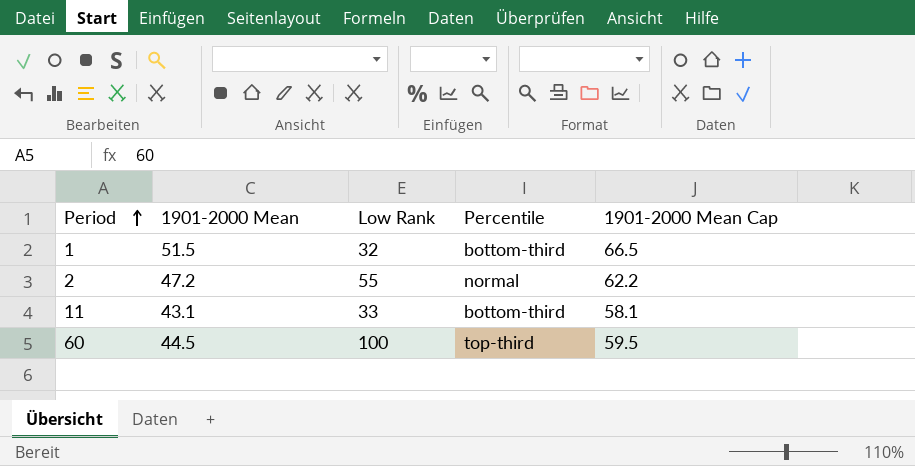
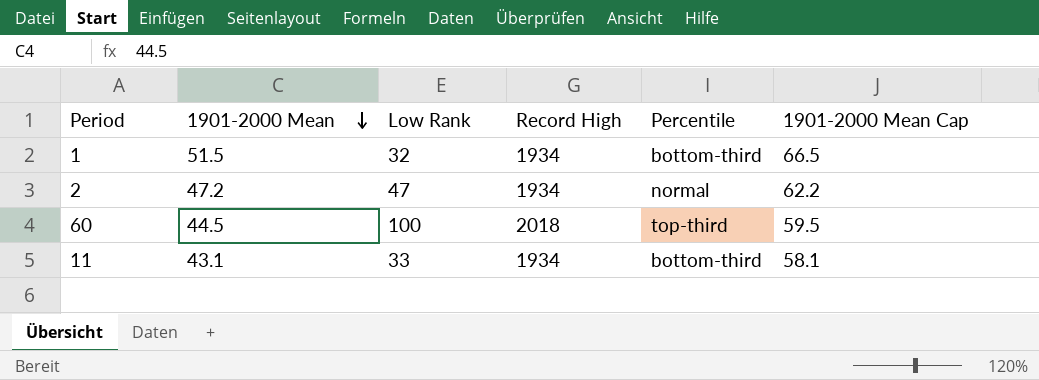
row order: Period ascending -> 1901-2000 Mean descending
column Record High | position: none -> 4
2 | Low Rank: 55 -> 47

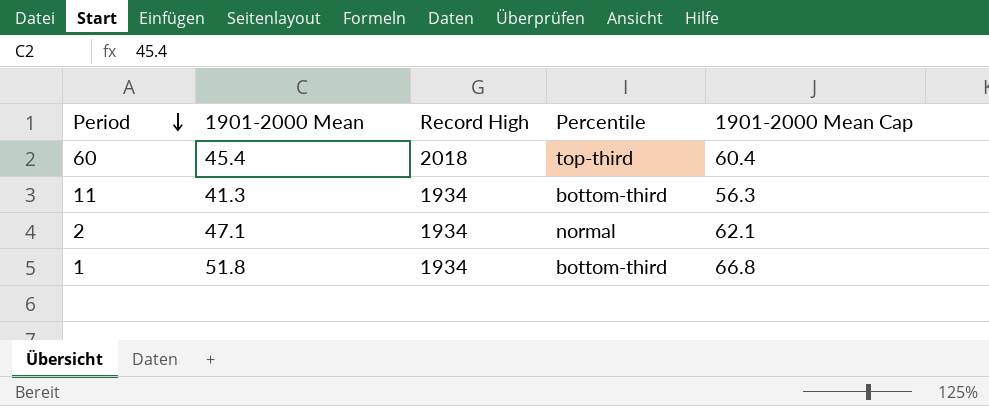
row order: 1901-2000 Mean descending -> Period descending
column Low Rank | position: 3 -> none
60 | 1901-2000 Mean: 44.5 -> 45.4
60 | 1901-2000 Mean Cap: 59.5 -> 60.4
11 | 1901-2000 Mean: 43.1 -> 41.3
11 | 1901-2000 Mean Cap: 58.1 -> 56.3
2 | 1901-2000 Mean: 47.2 -> 47.1
2 | 1901-2000 Mean Cap: 62.2 -> 62.1
1 | 1901-2000 Mean: 51.5 -> 51.8
1 | 1901-2000 Mean Cap: 66.5 -> 66.8

